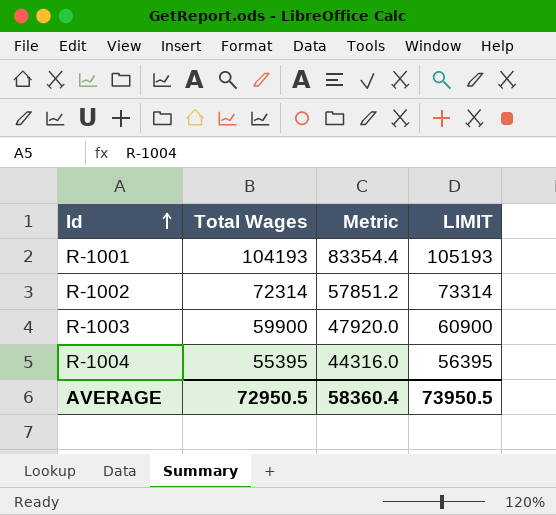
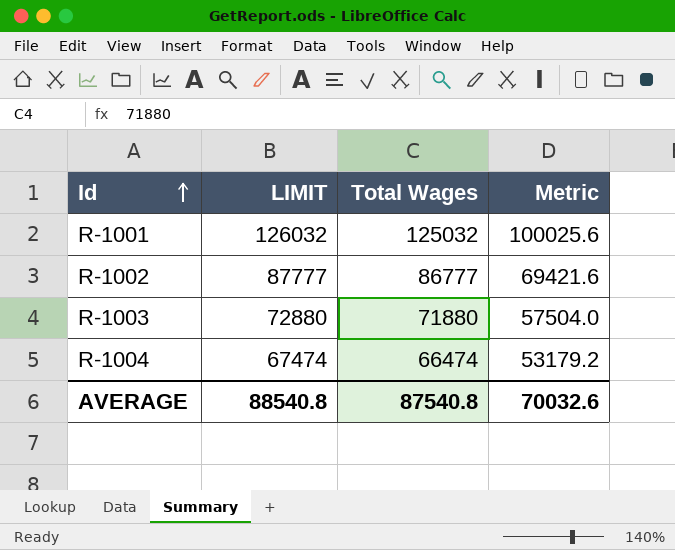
column LIMIT | position: 4 -> 2
R-1001 | LIMIT: 105193 -> 126032
R-1001 | Total Wages: 104193 -> 125032
R-1001 | Metric: 83354.4 -> 100025.6
R-1002 | LIMIT: 73314 -> 87777
R-1002 | Total Wages: 72314 -> 86777
R-1002 | Metric: 57851.2 -> 69421.6
R-1003 | LIMIT: 60900 -> 72880
R-1003 | Total Wages: 59900 -> 71880
R-1003 | Metric: 47920.0 -> 57504.0
R-1004 | LIMIT: 56395 -> 67474
R-1004 | Total Wages: 55395 -> 66474
R-1004 | Metric: 44316.0 -> 53179.2
AVERAGE | LIMIT: 73950.5 -> 88540.8
AVERAGE | Total Wages: 72950.5 -> 87540.8
AVERAGE | Metric: 58360.4 -> 70032.6

